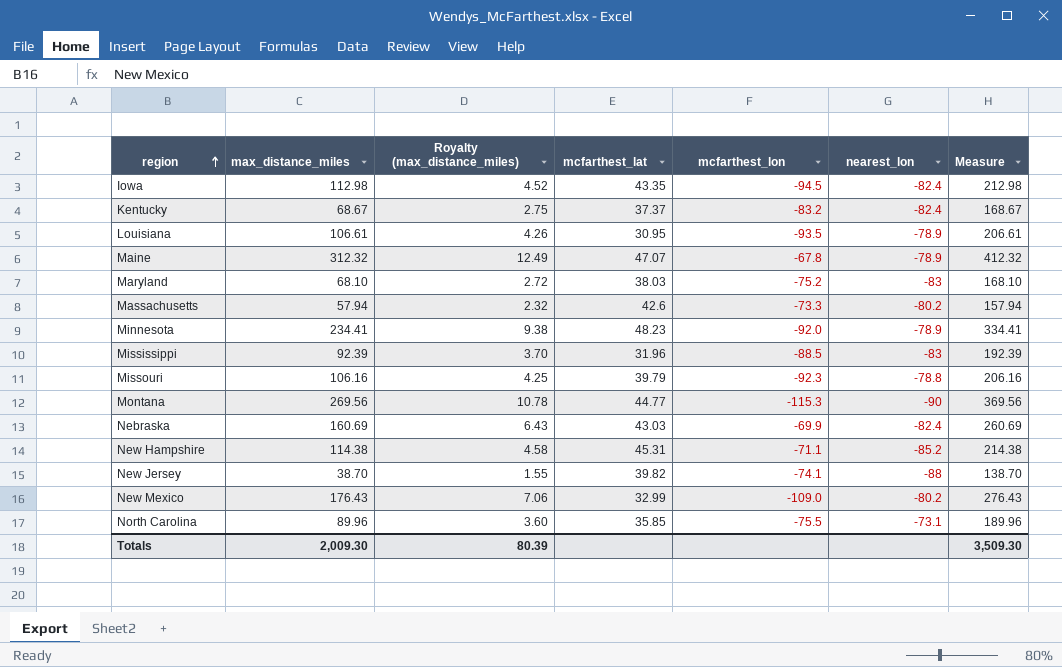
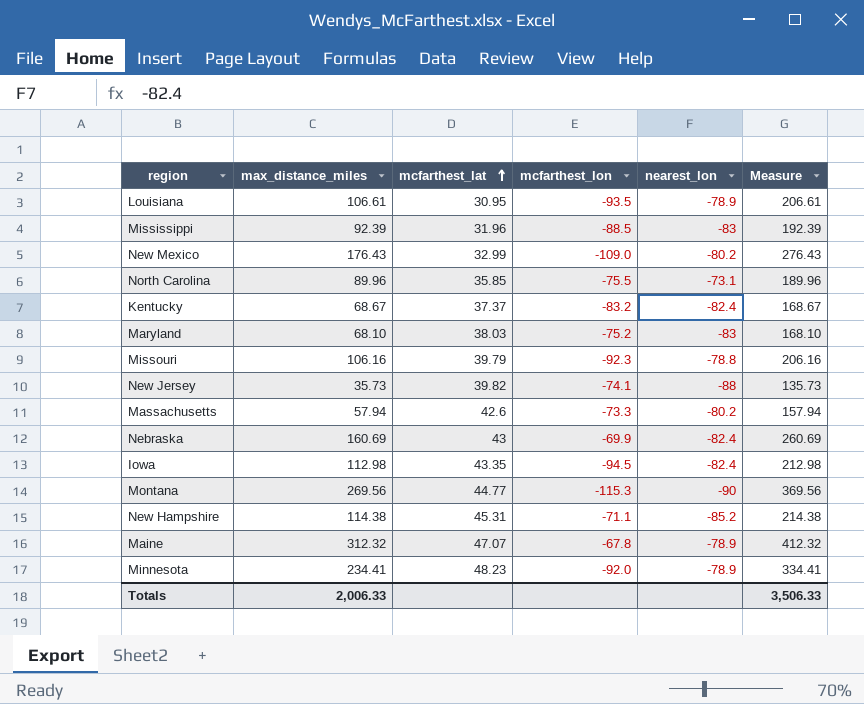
row order: region ascending -> mcfarthest_lat ascending
column Royalty (max_distance_miles) | formula: [max_distance_miles] * 0.04 -> none
New Jersey | max_distance_miles: 38.70 -> 35.73
New Jersey | Measure: 138.70 -> 135.73
Nebraska | mcfarthest_lat: 43.03 -> 43
Totals | max_distance_miles: 2,009.30 -> 2,006.33
Totals | Measure: 3,509.30 -> 3,506.33

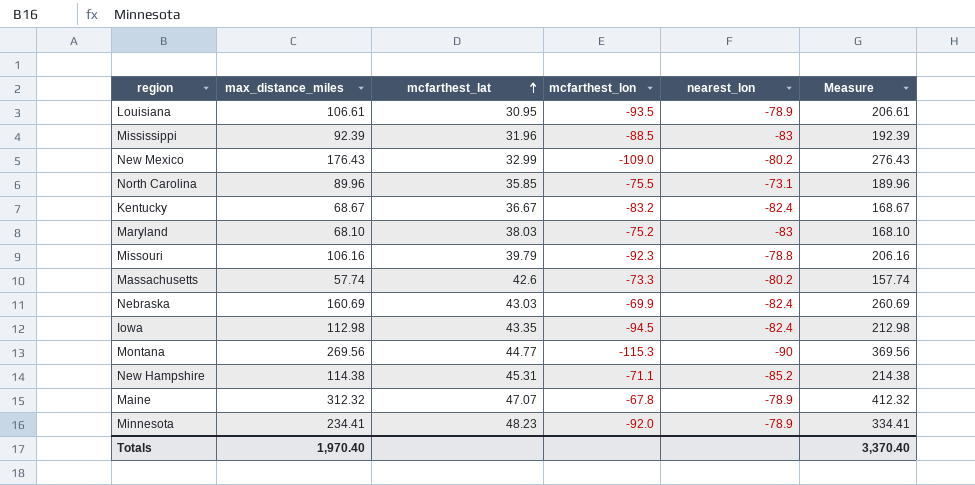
row New Jersey: 35.73 | 39.82 | -74.1 | -88 | 135.73 -> none
Kentucky | mcfarthest_lat: 37.37 -> 36.67
Massachusetts | max_distance_miles: 57.94 -> 57.74
Massachusetts | Measure: 157.94 -> 157.74
Nebraska | mcfarthest_lat: 43 -> 43.03
Totals | max_distance_miles: 2,006.33 -> 1,970.40
Totals | Measure: 3,506.33 -> 3,370.40

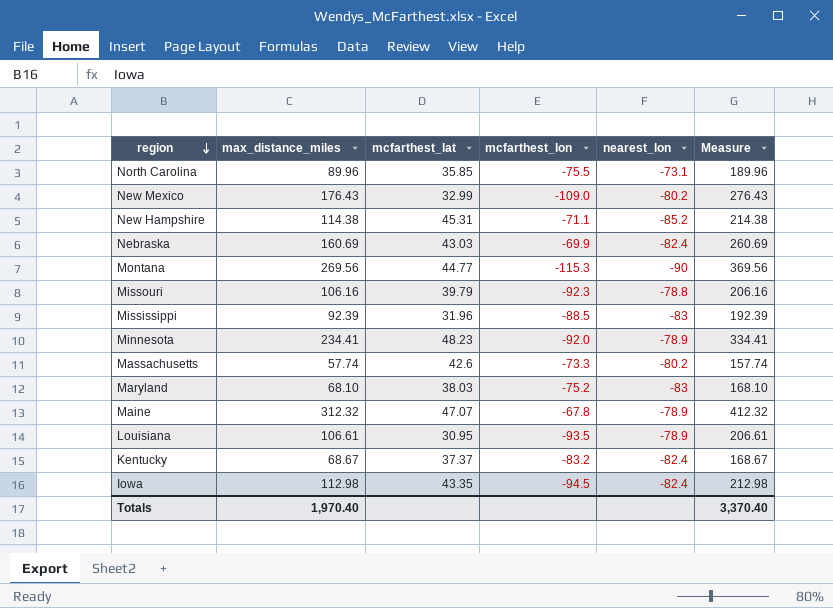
row order: mcfarthest_lat ascending -> region descending
Kentucky | mcfarthest_lat: 36.67 -> 37.37

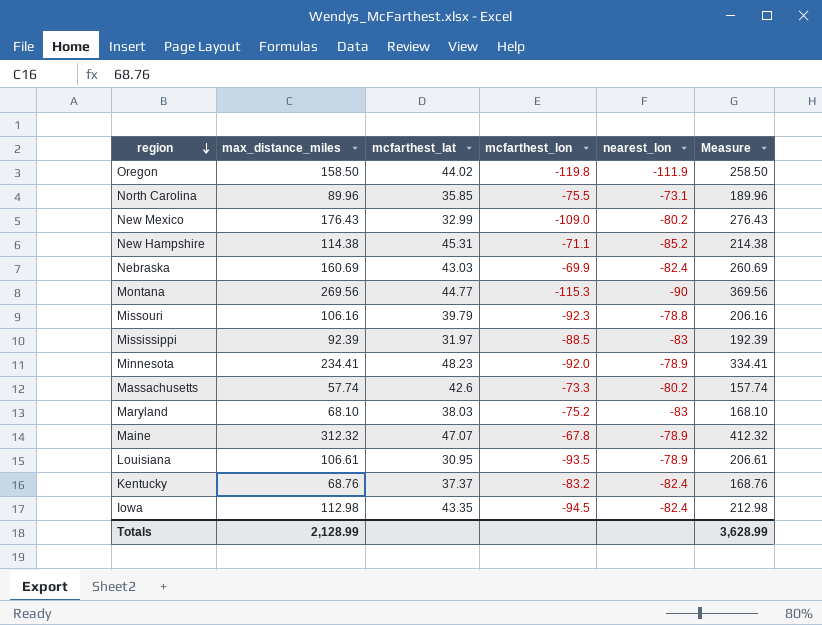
row Oregon: none -> 158.50 | 44.02 | -119.8 | -111.9 | 258.50
Mississippi | mcfarthest_lat: 31.96 -> 31.97
Kentucky | max_distance_miles: 68.67 -> 68.76
Kentucky | Measure: 168.67 -> 168.76
Totals | max_distance_miles: 1,970.40 -> 2,128.99
Totals | Measure: 3,370.40 -> 3,628.99

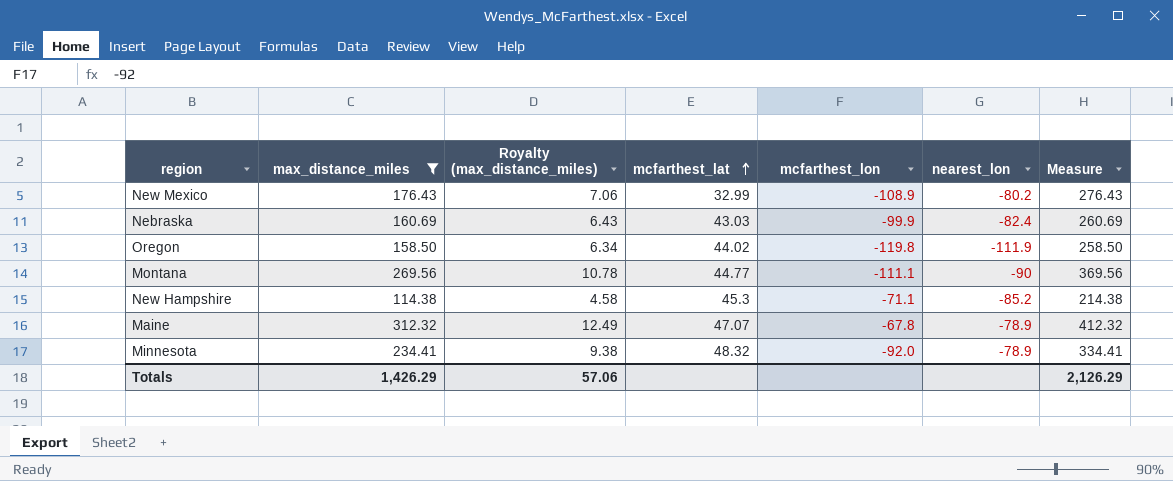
filter: none -> max_distance_miles >= 114.38
row order: region descending -> mcfarthest_lat ascending
column Royalty (max_distance_miles) | formula: none -> [max_distance_miles] * 0.04
New Mexico | mcfarthest_lon: -109.0 -> -108.9
Nebraska | mcfarthest_lon: -69.9 -> -99.9
Montana | mcfarthest_lon: -115.3 -> -111.1
New Hampshire | mcfarthest_lat: 45.31 -> 45.3
Minnesota | mcfarthest_lat: 48.23 -> 48.32
Totals | max_distance_miles: 2,128.99 -> 1,426.29
Totals | Measure: 3,628.99 -> 2,126.29

